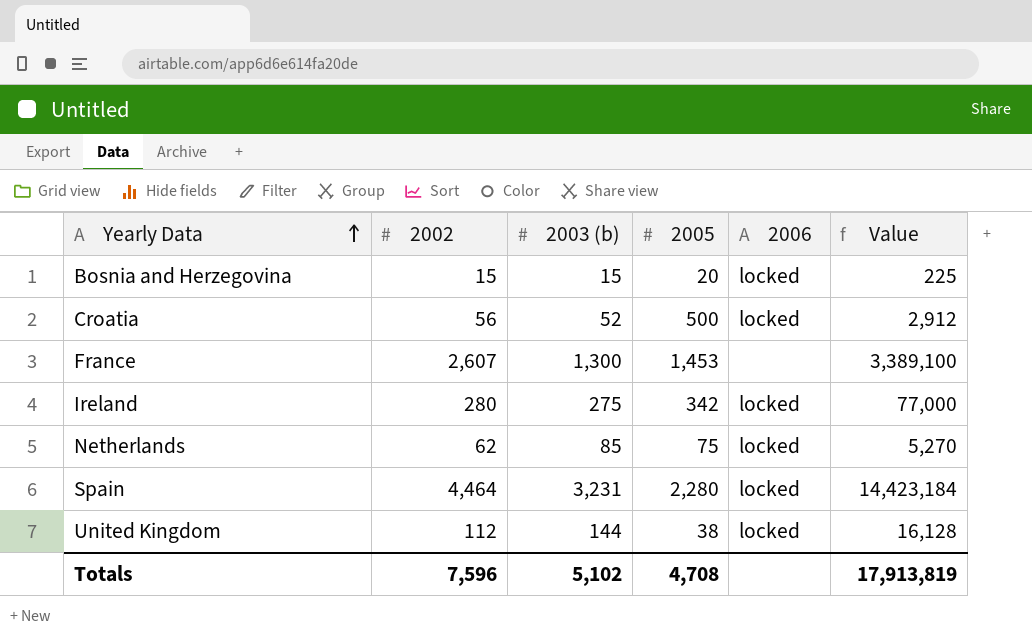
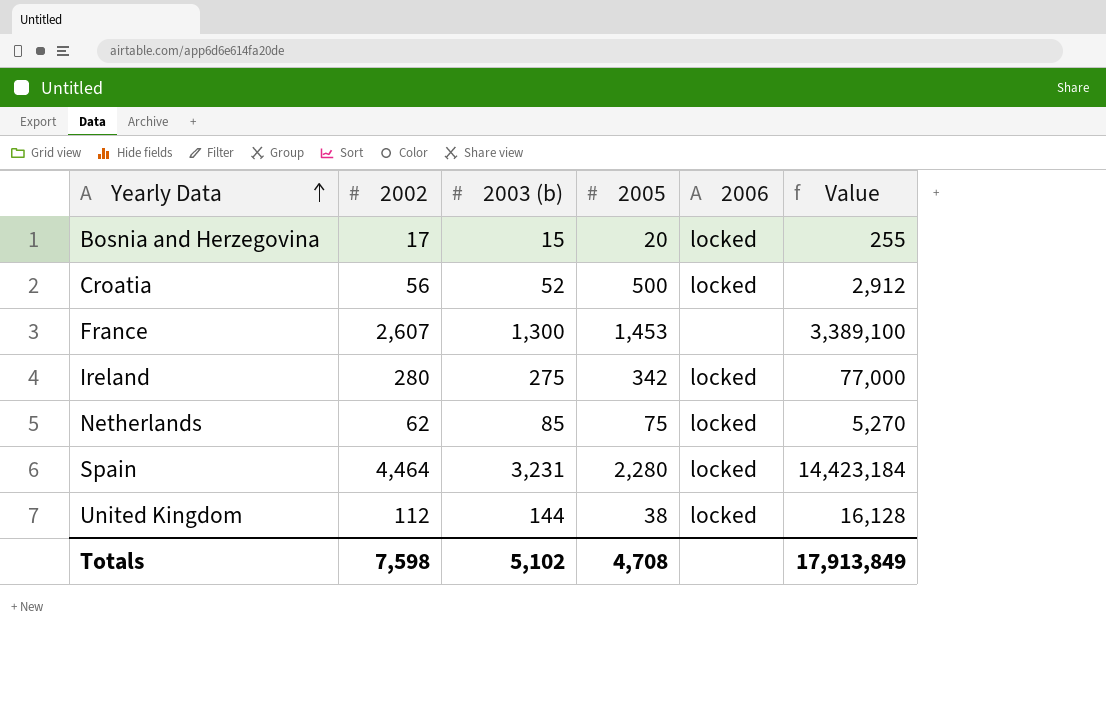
Bosnia and Herzegovina | 2002: 15 -> 17
Bosnia and Herzegovina | Value: 225 -> 255
Totals | 2002: 7,596 -> 7,598
Totals | Value: 17,913,819 -> 17,913,849

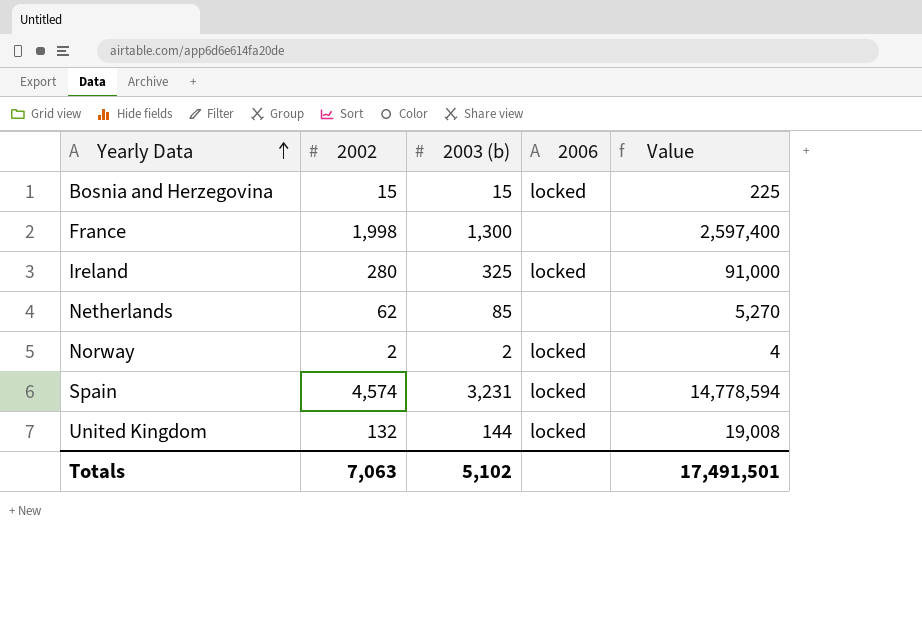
column 2005 | position: 4 -> none
row Croatia: 56 | 52 | 500 | locked | 2,912 -> none
Bosnia and Herzegovina | 2002: 17 -> 15
Bosnia and Herzegovina | Value: 255 -> 225
France | 2002: 2,607 -> 1,998
France | Value: 3,389,100 -> 2,597,400
Ireland | 2003 (b): 275 -> 325
Ireland | Value: 77,000 -> 91,000
Netherlands | 2006: locked -> none
row Norway: none -> 2 | 2 | locked | 4
Spain | 2002: 4,464 -> 4,574
Spain | Value: 14,423,184 -> 14,778,594
United Kingdom | 2002: 112 -> 132
United Kingdom | Value: 16,128 -> 19,008
Totals | 2002: 7,598 -> 7,063
Totals | Value: 17,913,849 -> 17,491,501

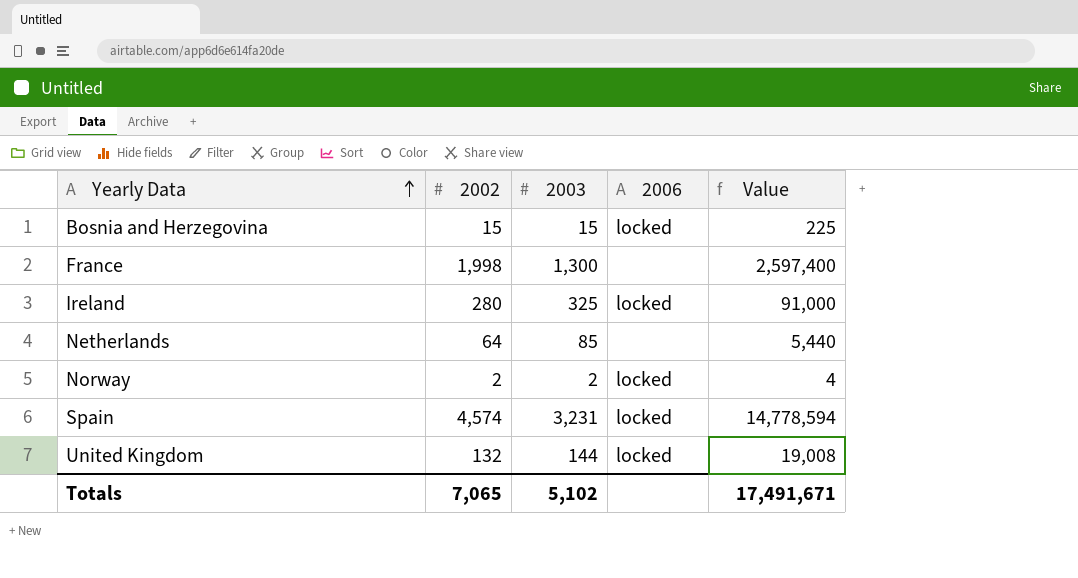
column name: 2003 (b) -> 2003
Netherlands | 2002: 62 -> 64
Netherlands | Value: 5,270 -> 5,440
Totals | 2002: 7,063 -> 7,065
Totals | Value: 17,491,501 -> 17,491,671

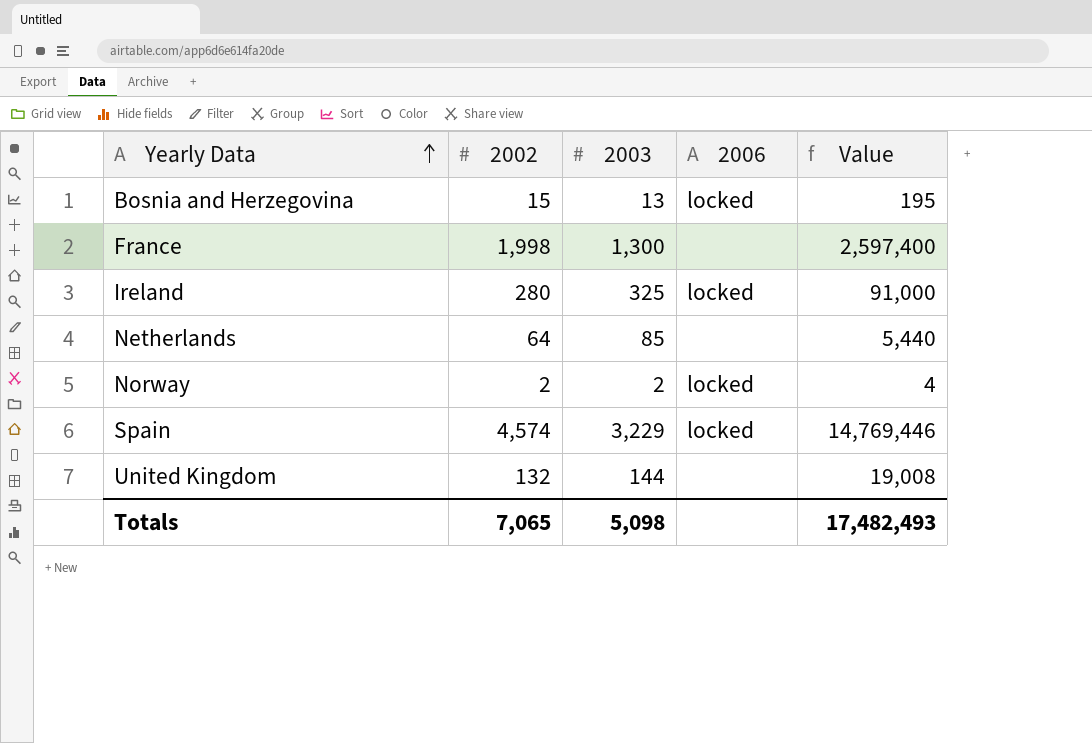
Bosnia and Herzegovina | 2003: 15 -> 13
Bosnia and Herzegovina | Value: 225 -> 195
Spain | 2003: 3,231 -> 3,229
Spain | Value: 14,778,594 -> 14,769,446
United Kingdom | 2006: locked -> none
Totals | 2003: 5,102 -> 5,098
Totals | Value: 17,491,671 -> 17,482,493

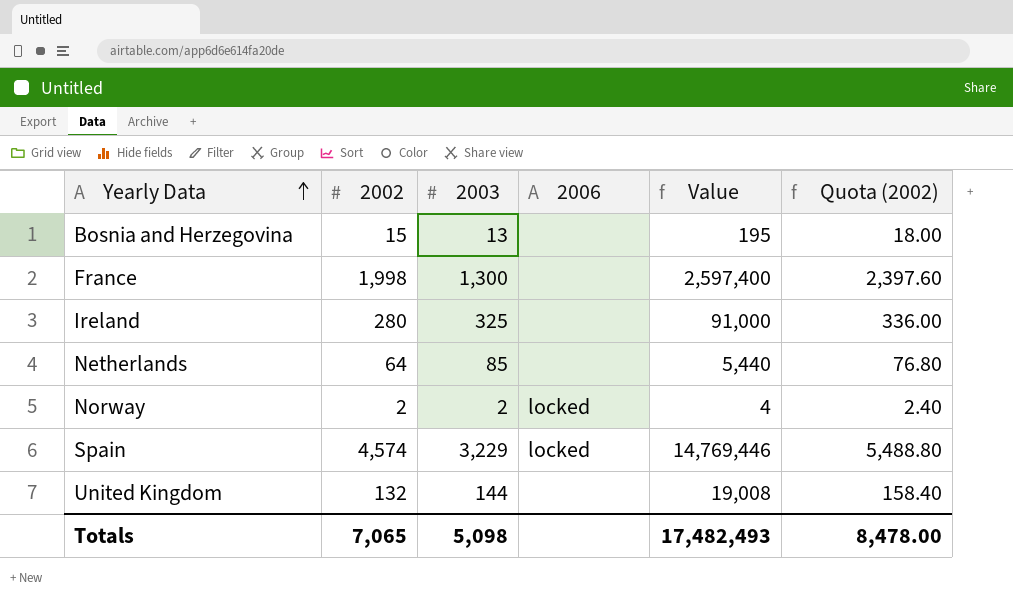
column Quota (2002) | formula: none -> [2002] * 1.2
Bosnia and Herzegovina | 2006: locked -> none
Ireland | 2006: locked -> none

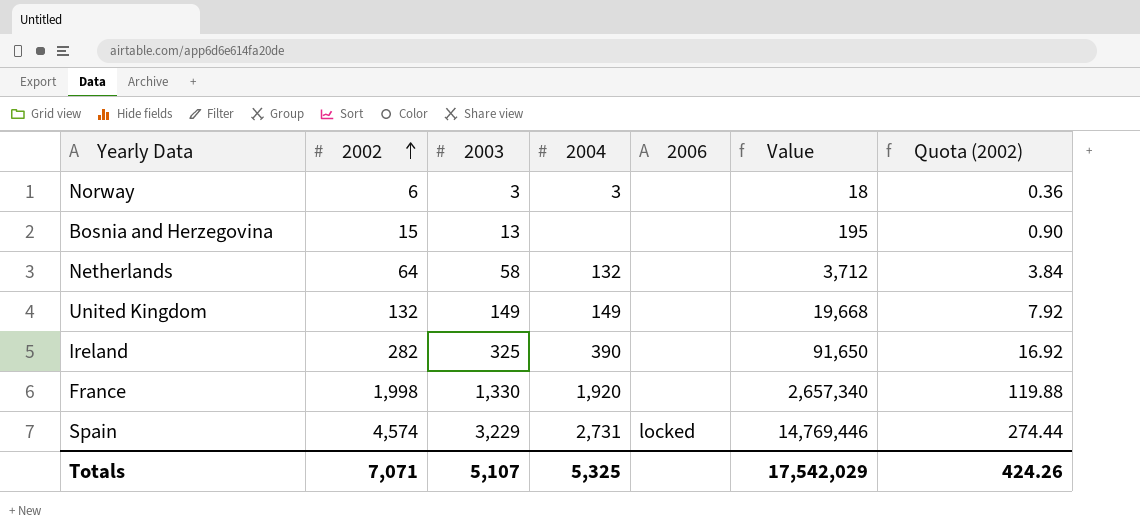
row order: Yearly Data ascending -> 2002 ascending
column 2004 | position: none -> 4
column Quota (2002) | formula: [2002] * 1.2 -> [2002] * 0.06
Norway | 2002: 2 -> 6
Norway | 2003: 2 -> 3
Norway | 2006: locked -> none
Norway | Value: 4 -> 18
Netherlands | 2003: 85 -> 58
Netherlands | Value: 5,440 -> 3,712
United Kingdom | 2003: 144 -> 149
United Kingdom | Value: 19,008 -> 19,668
Ireland | 2002: 280 -> 282
Ireland | Value: 91,000 -> 91,650
France | 2003: 1,300 -> 1,330
France | Value: 2,597,400 -> 2,657,340
Totals | 2002: 7,065 -> 7,071
Totals | 2003: 5,098 -> 5,107
Totals | Value: 17,482,493 -> 17,542,029
Totals | Quota (2002): 8,478.00 -> 424.26

